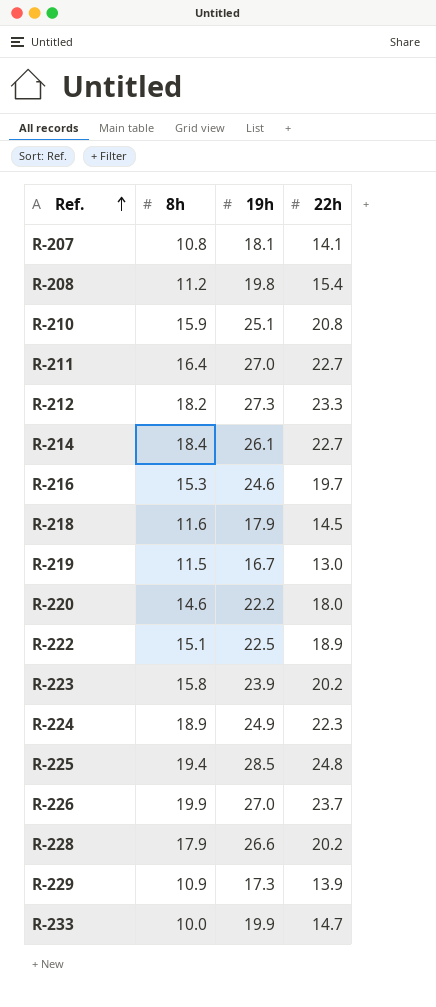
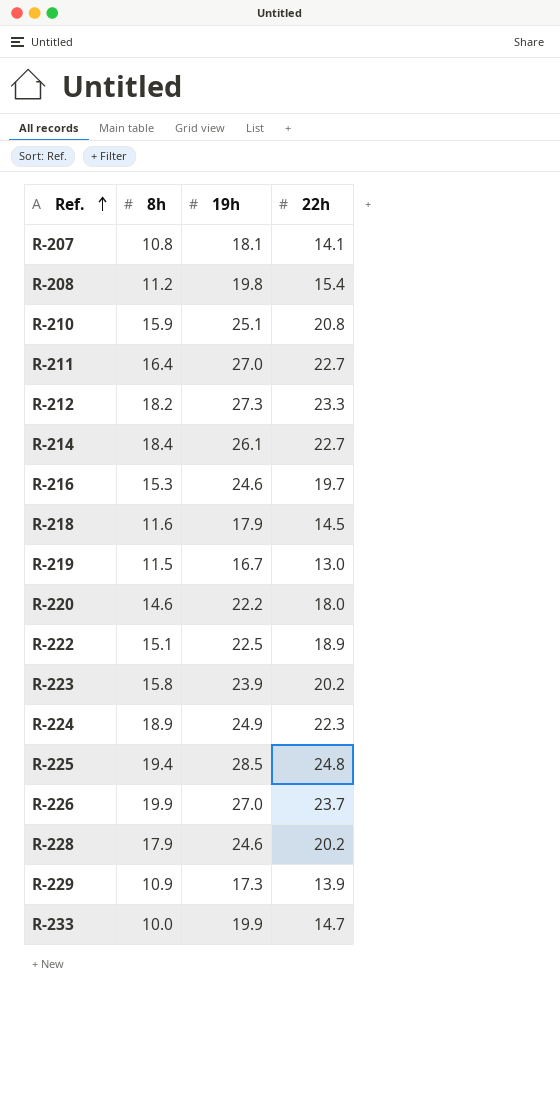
R-228 | 19h: 26.6 -> 24.6

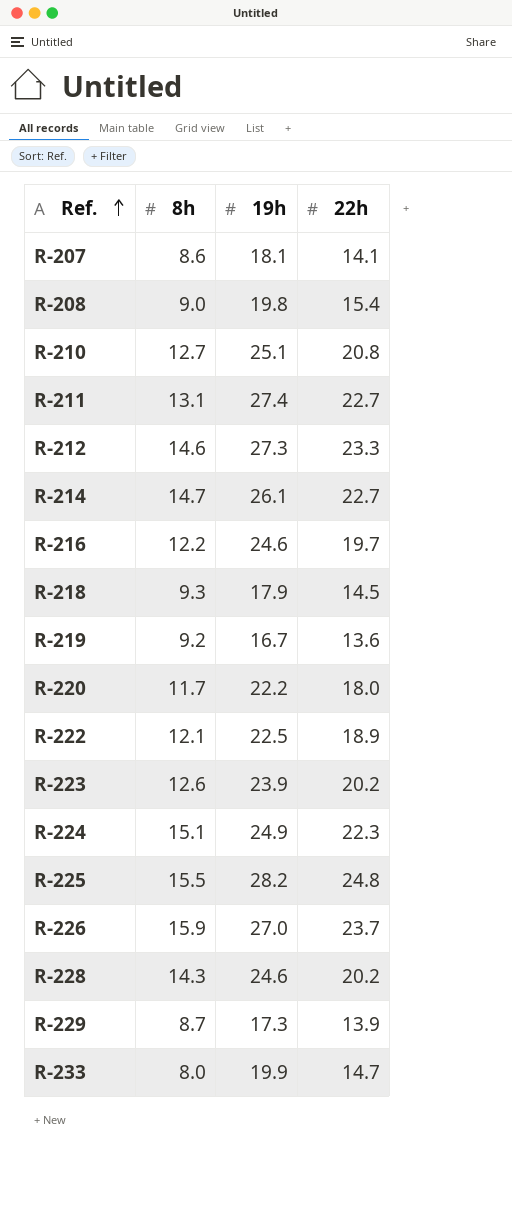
R-207 | 8h: 10.8 -> 8.6
R-208 | 8h: 11.2 -> 9.0
R-210 | 8h: 15.9 -> 12.7
R-211 | 8h: 16.4 -> 13.1
R-211 | 19h: 27.0 -> 27.4
R-212 | 8h: 18.2 -> 14.6
R-214 | 8h: 18.4 -> 14.7
R-216 | 8h: 15.3 -> 12.2
R-218 | 8h: 11.6 -> 9.3
R-219 | 8h: 11.5 -> 9.2
R-219 | 22h: 13.0 -> 13.6
R-220 | 8h: 14.6 -> 11.7
R-222 | 8h: 15.1 -> 12.1
R-223 | 8h: 15.8 -> 12.6
R-224 | 8h: 18.9 -> 15.1
R-225 | 8h: 19.4 -> 15.5
R-225 | 19h: 28.5 -> 28.2
R-226 | 8h: 19.9 -> 15.9
R-228 | 8h: 17.9 -> 14.3
R-229 | 8h: 10.9 -> 8.7
R-233 | 8h: 10.0 -> 8.0

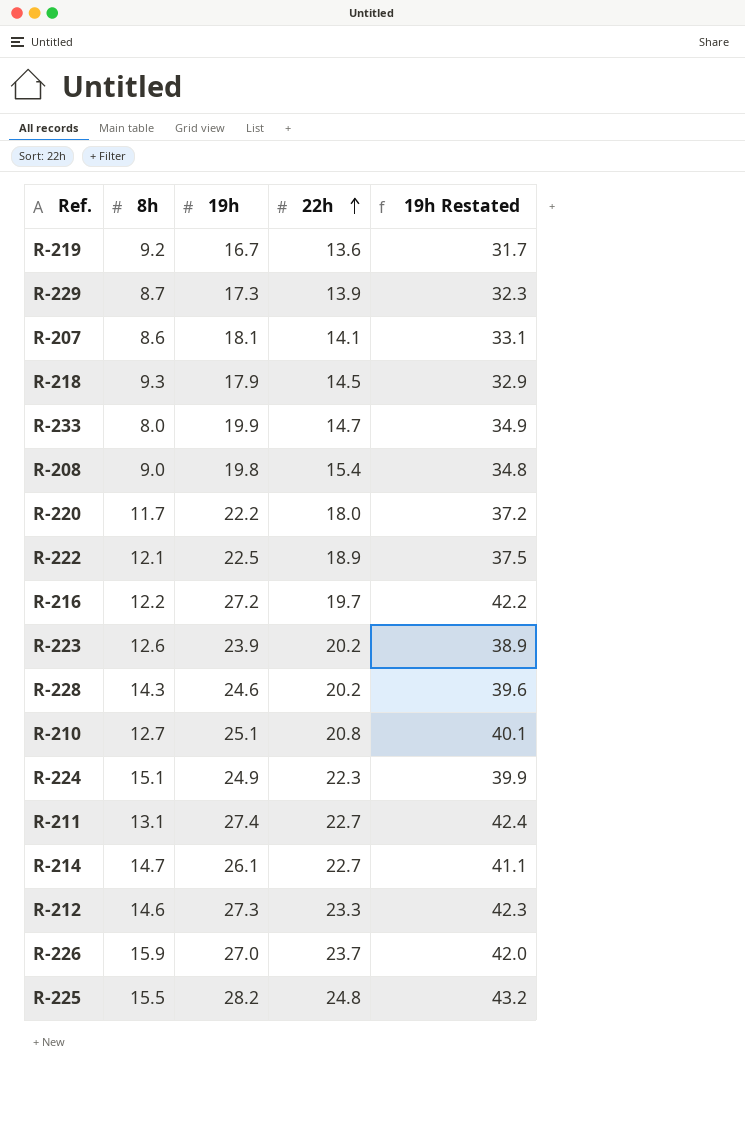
row order: Ref. ascending -> 22h ascending
column 19h Restated | formula: none -> [19h] + 15
R-216 | 19h: 24.6 -> 27.2

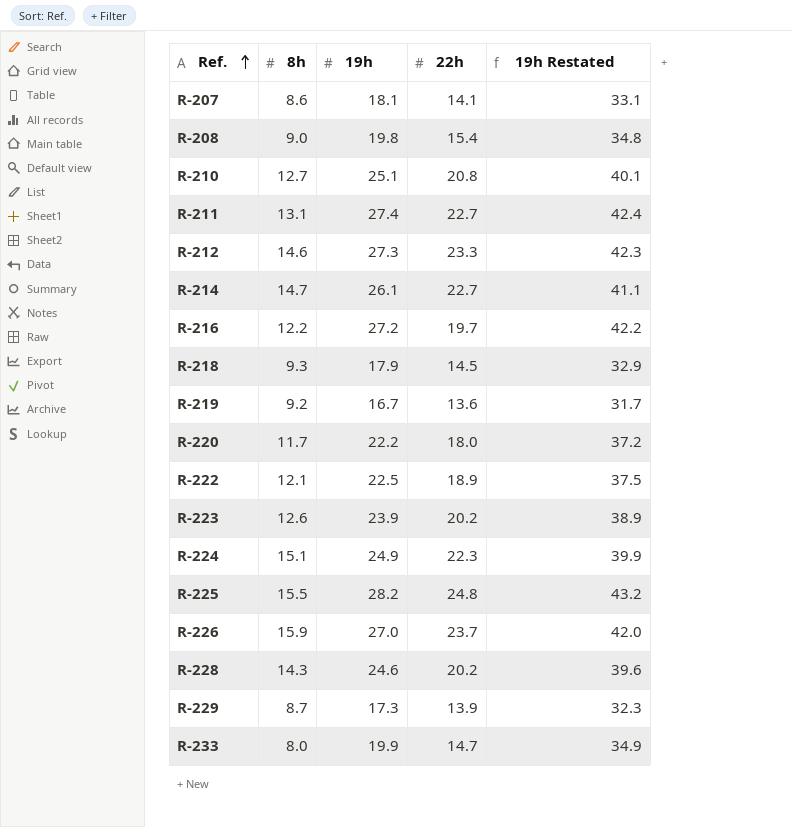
row order: 22h ascending -> Ref. ascending

